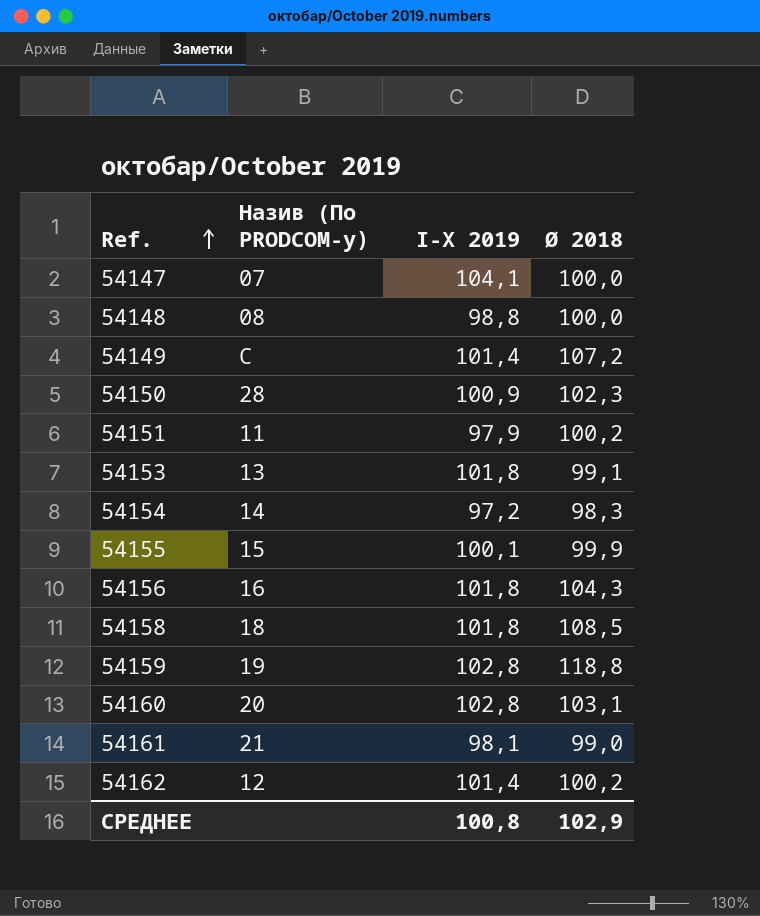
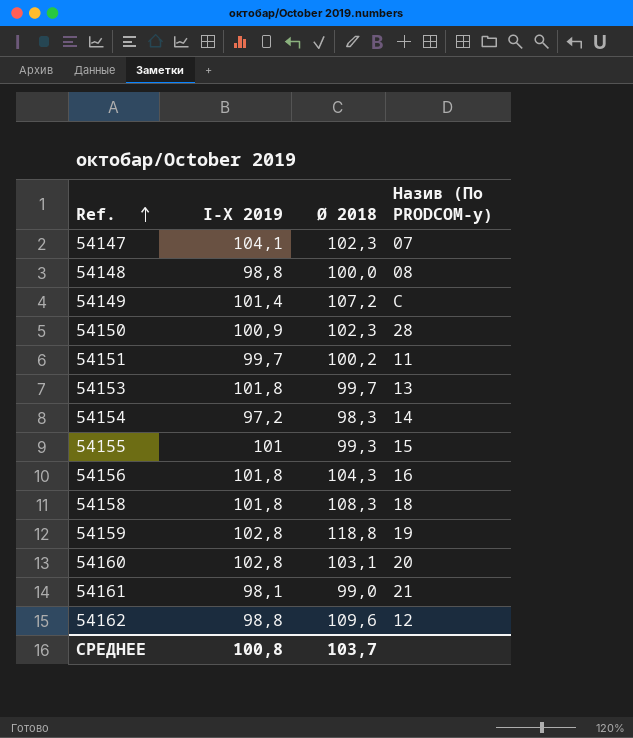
column Назив (Пo PRODCOM-у) | position: 2 -> 4
54147 | Ø 2018: 100,0 -> 102,3
54151 | I-X 2019: 97,9 -> 99,7
54153 | Ø 2018: 99,1 -> 99,7
54155 | I-X 2019: 100,1 -> 101
54155 | Ø 2018: 99,9 -> 99,3
54158 | Ø 2018: 108,5 -> 108,3
54162 | I-X 2019: 101,4 -> 98,8
54162 | Ø 2018: 100,2 -> 109,6
СРЕДНЕЕ | Ø 2018: 102,9 -> 103,7

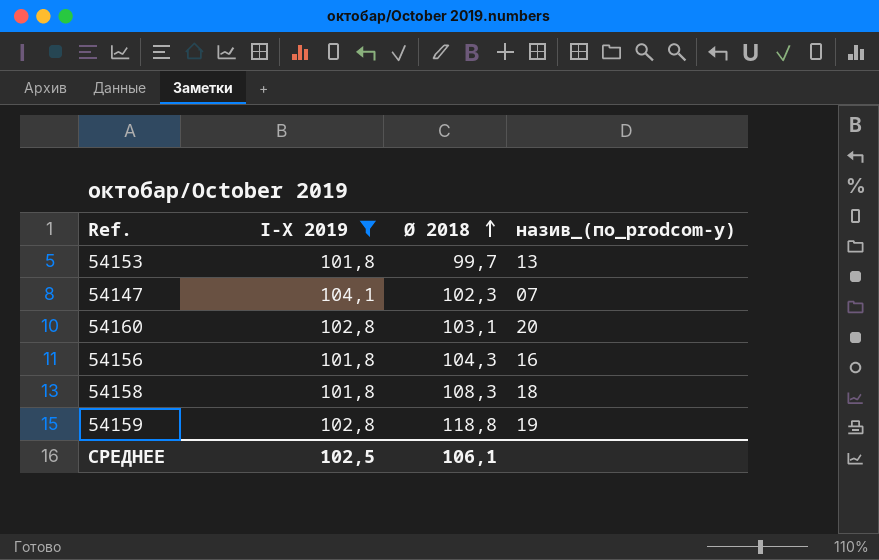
filter: none -> I-X 2019 >= 101,8
row order: Ref. ascending -> Ø 2018 ascending
column name: Назив (Пo PRODCOM-у) -> назив_(пo_prodcom-у)
СРЕДНЕЕ | I-X 2019: 100,8 -> 102,5
СРЕДНЕЕ | Ø 2018: 103,7 -> 106,1

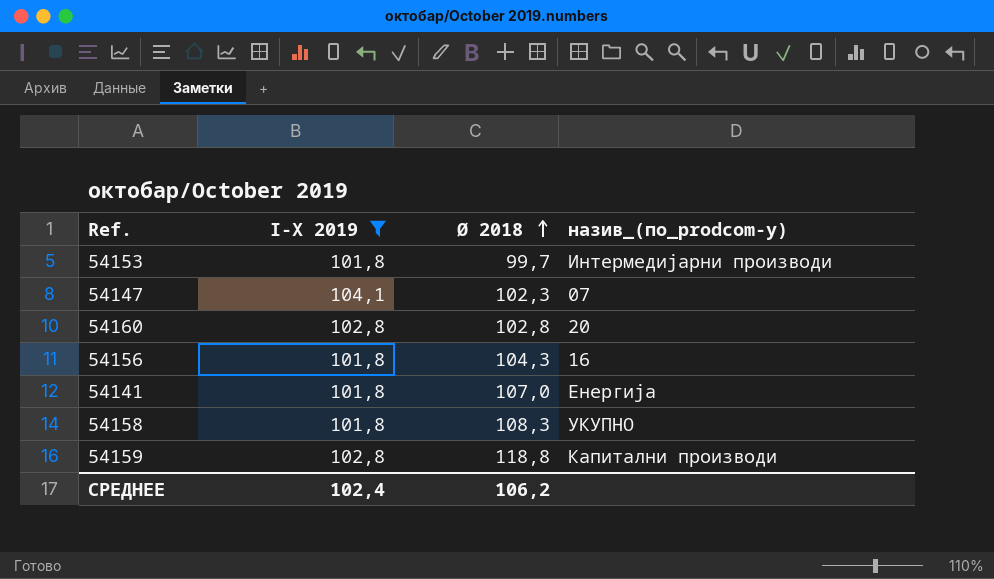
54153 | назив_(пo_prodcom-у): 13 -> Интермедијарни производи
54160 | Ø 2018: 103,1 -> 102,8
row 54141: none -> 101,8 | 107,0 | Енергија
54158 | назив_(пo_prodcom-у): 18 -> УКУПНО
54159 | назив_(пo_prodcom-у): 19 -> Капитални производи
СРЕДНЕЕ | I-X 2019: 102,5 -> 102,4
СРЕДНЕЕ | Ø 2018: 106,1 -> 106,2

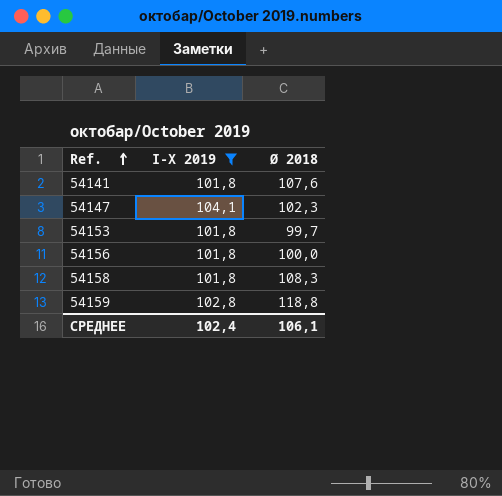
row order: Ø 2018 ascending -> Ref. ascending
column назив_(пo_prodcom-у) | position: 4 -> none
row 54160: 102,8 | 102,8 | 20 -> none
54141 | Ø 2018: 107,0 -> 107,6
54156 | Ø 2018: 104,3 -> 100,0
СРЕДНЕЕ | Ø 2018: 106,2 -> 106,1

